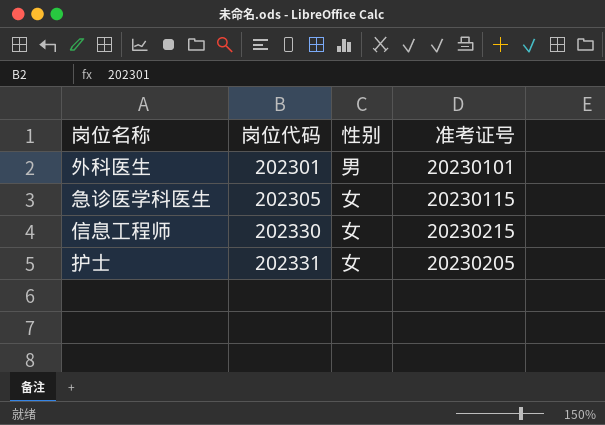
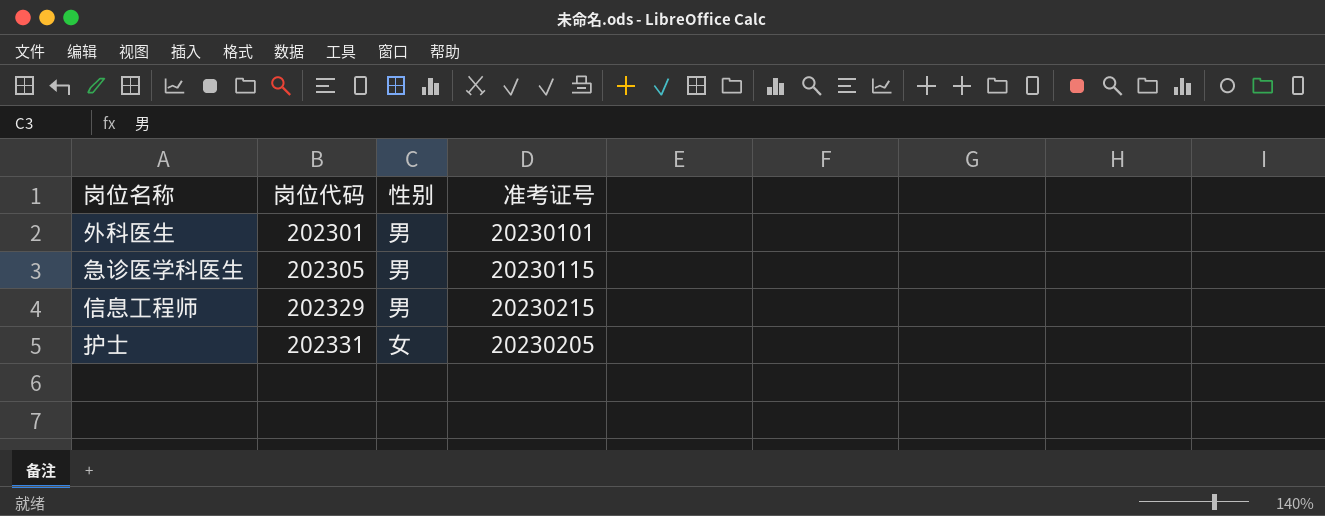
急诊医学科医生 | 性别: 女 -> 男
信息工程师 | 岗位代码: 202330 -> 202329
信息工程师 | 性别: 女 -> 男

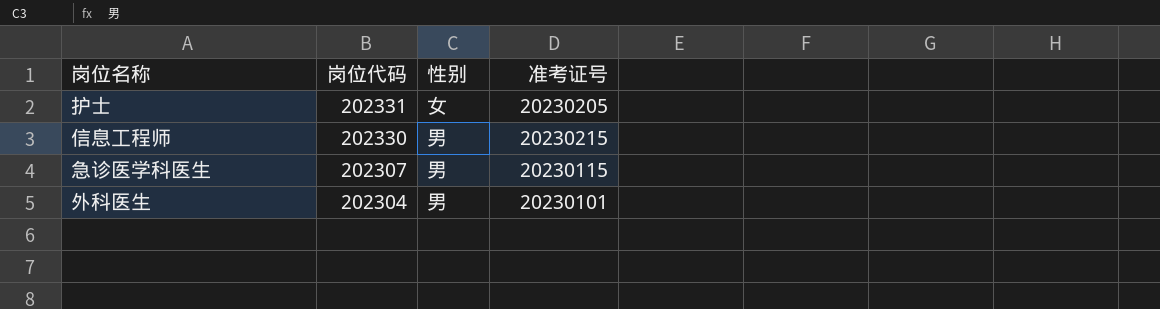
row order: 岗位代码 ascending -> 岗位代码 descending
信息工程师 | 岗位代码: 202329 -> 202330
急诊医学科医生 | 岗位代码: 202305 -> 202307
外科医生 | 岗位代码: 202301 -> 202304

